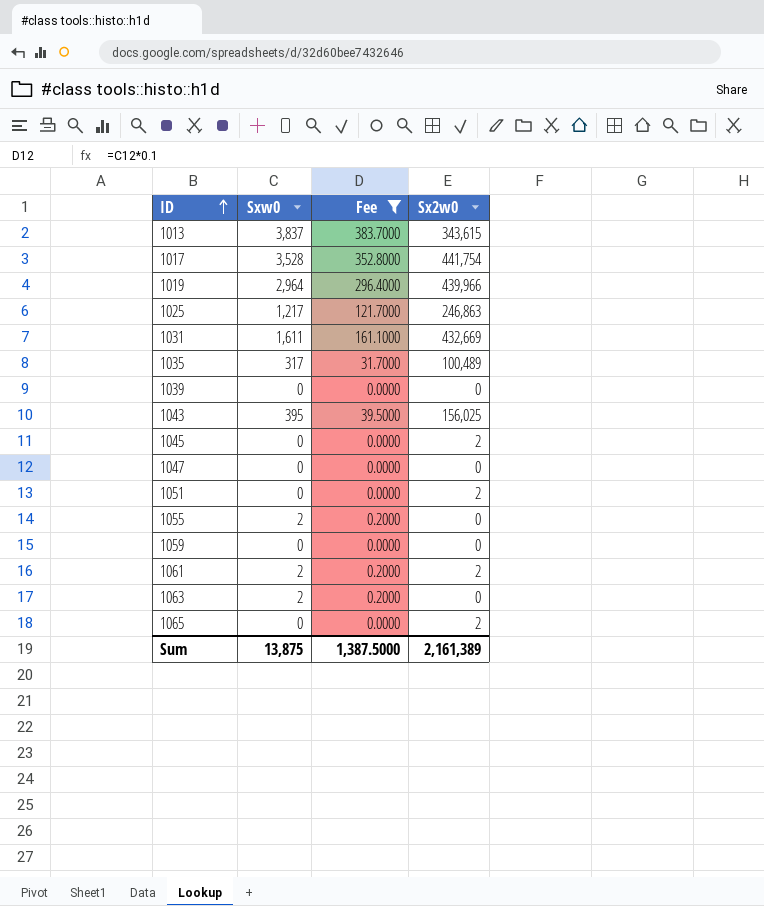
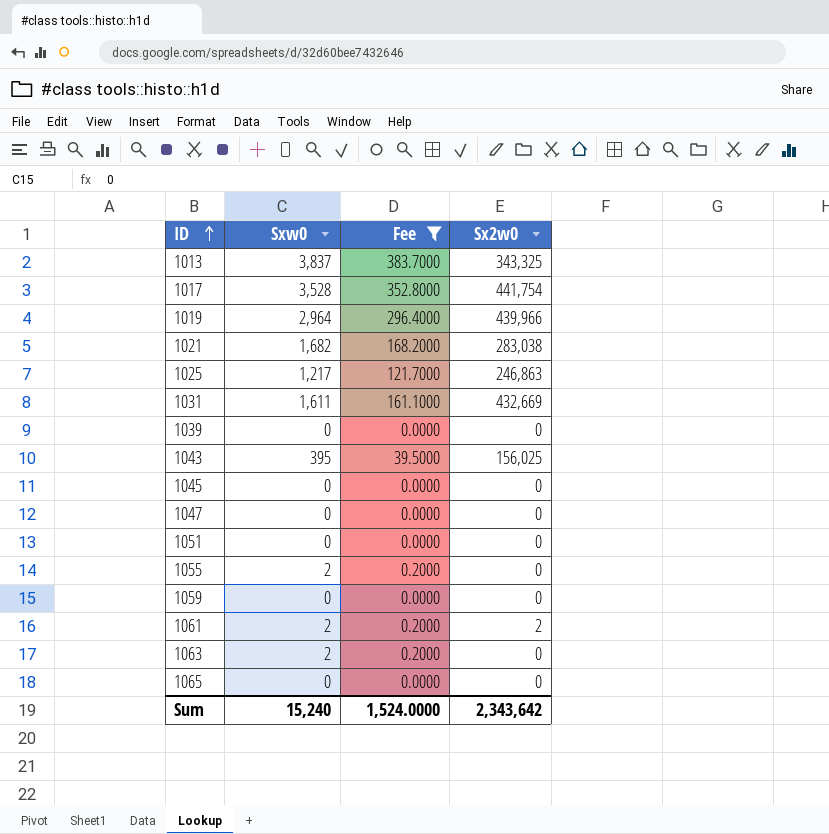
row 1035: 317 | 31.7000 | 100,489 -> none
1013 | Sx2w0: 343,615 -> 343,325
row 1021: none -> 1,682 | 168.2000 | 283,038
1045 | Sx2w0: 2 -> 0
1051 | Sx2w0: 2 -> 0
1065 | Sx2w0: 2 -> 0
Sum | Sxw0: 13,875 -> 15,240
Sum | Fee: 1,387.5000 -> 1,524.0000
Sum | Sx2w0: 2,161,389 -> 2,343,642

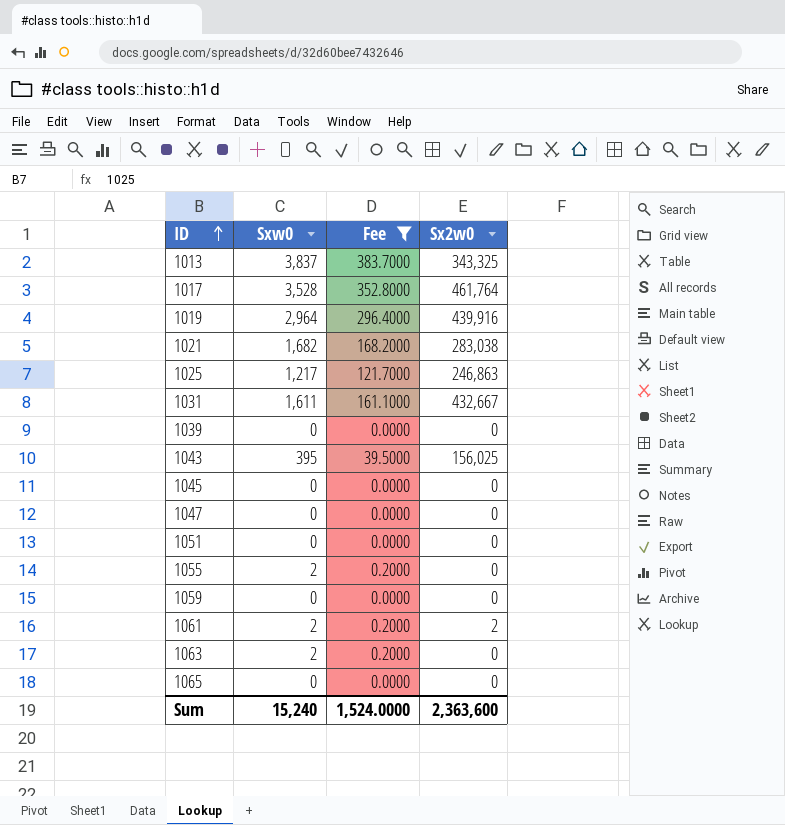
1017 | Sx2w0: 441,754 -> 461,764
1019 | Sx2w0: 439,966 -> 439,916
1031 | Sx2w0: 432,669 -> 432,667
Sum | Sx2w0: 2,343,642 -> 2,363,600

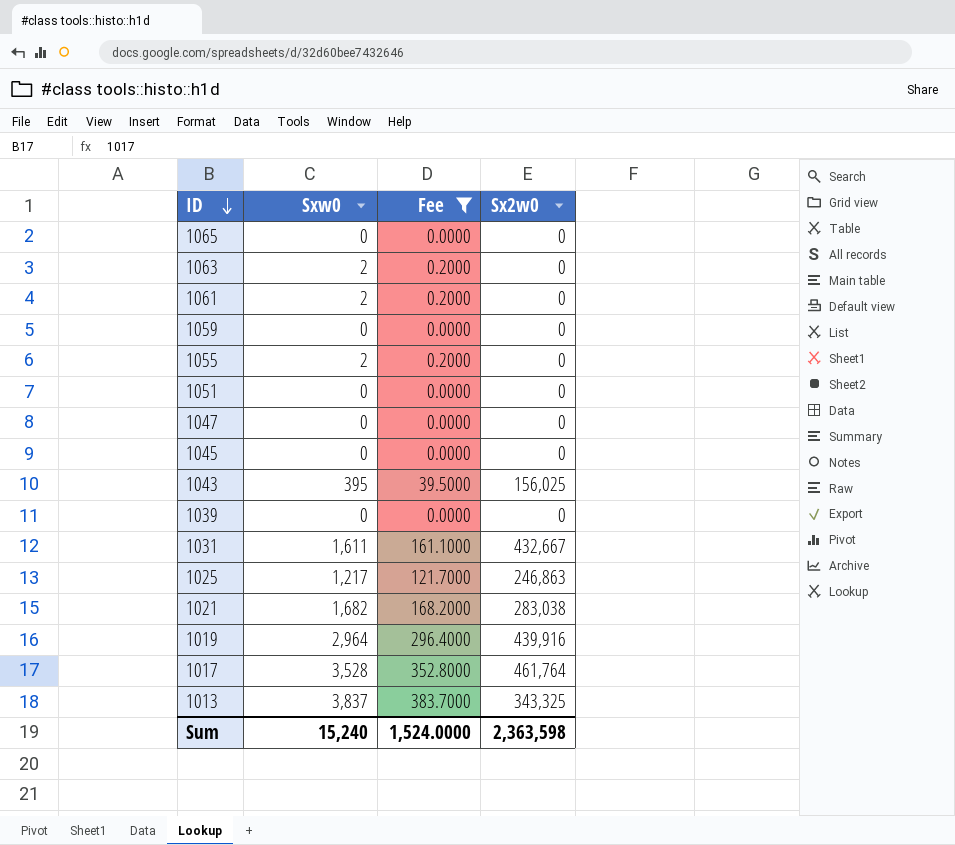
row order: ID ascending -> ID descending
1061 | Sx2w0: 2 -> 0
Sum | Sx2w0: 2,363,600 -> 2,363,598

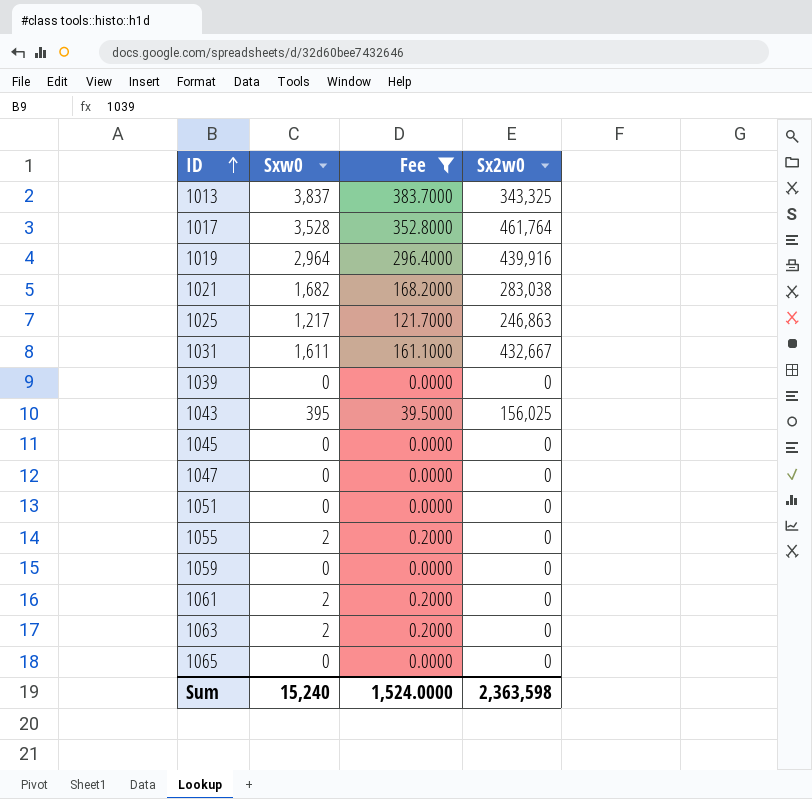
row order: ID descending -> ID ascending

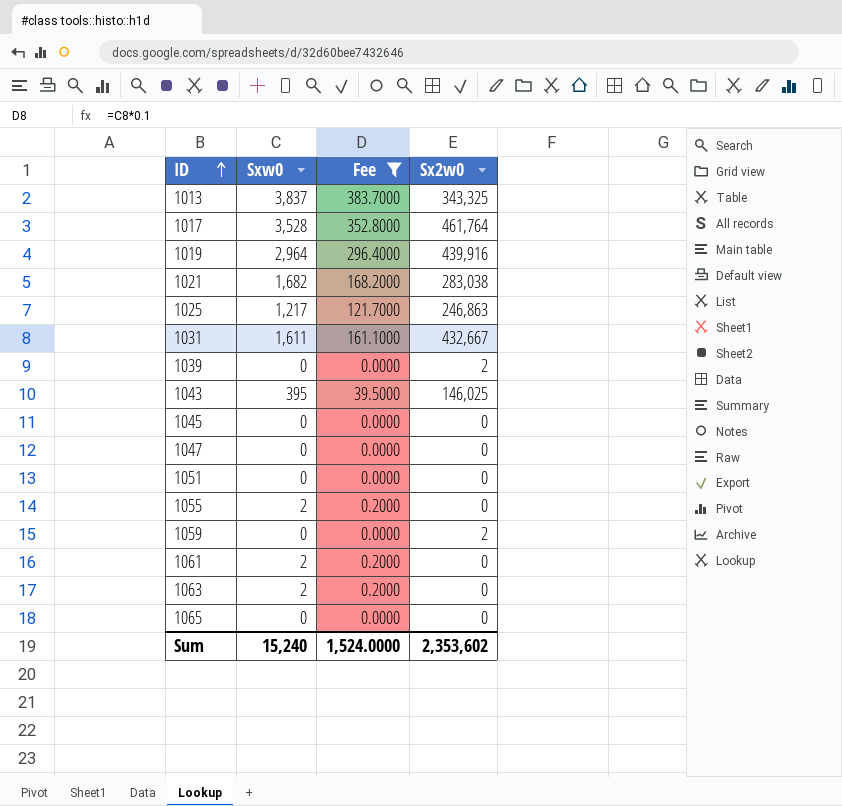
1039 | Sx2w0: 0 -> 2
1043 | Sx2w0: 156,025 -> 146,025
1059 | Sx2w0: 0 -> 2
Sum | Sx2w0: 2,363,598 -> 2,353,602

